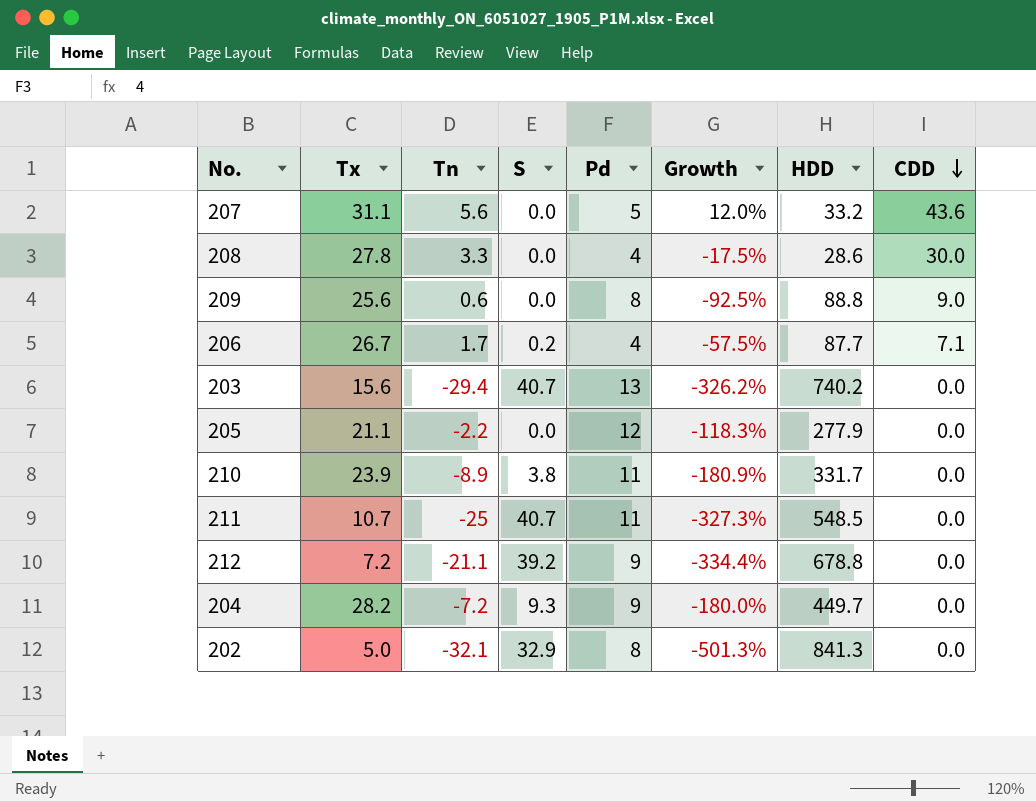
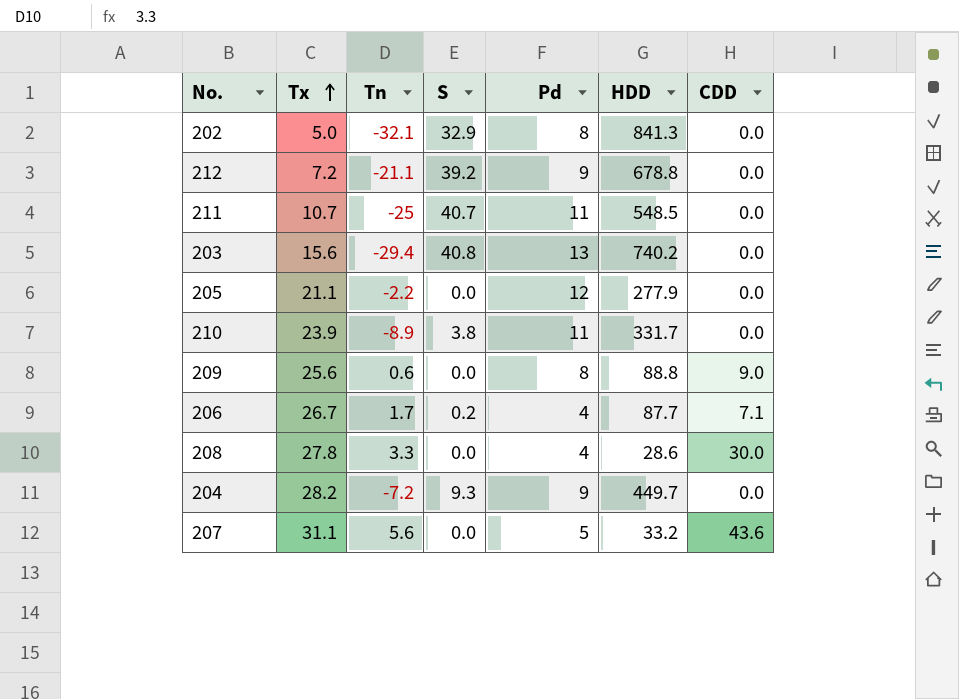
row order: CDD descending -> Tx ascending
column Growth | formula: ([Tn] - [Pd]) / [Pd] -> none
203 | S: 40.7 -> 40.8

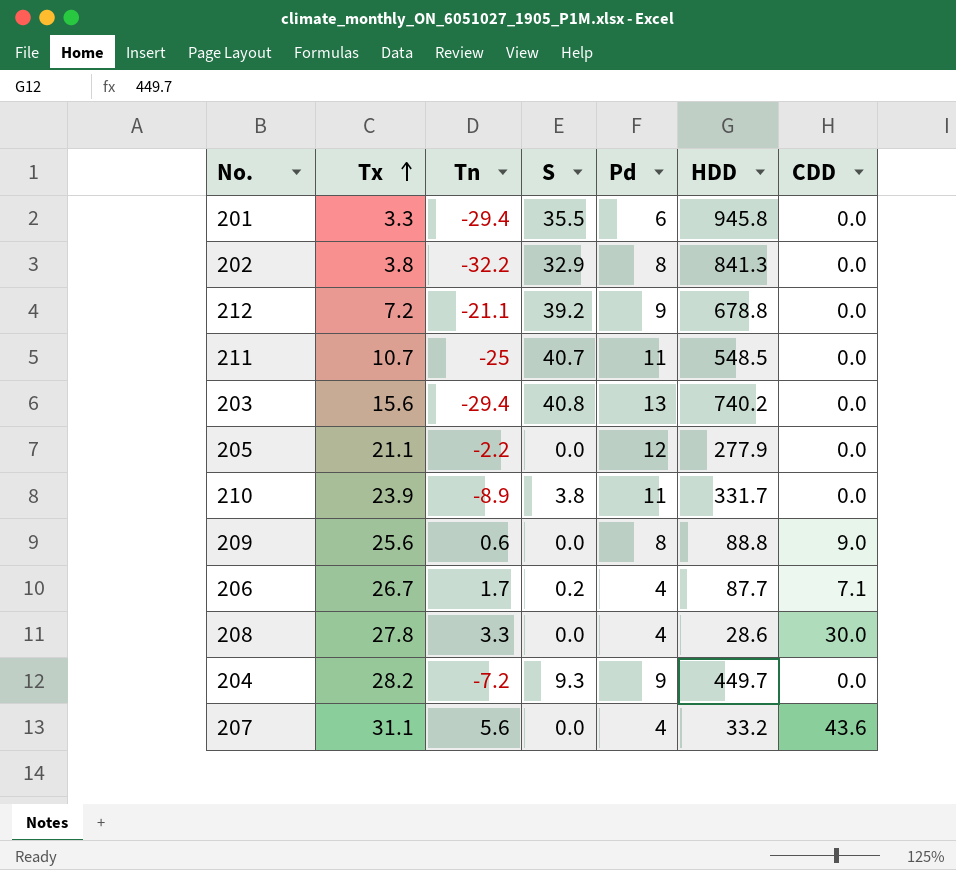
row 201: none -> 3.3 | -29.4 | 35.5 | 6 | 945.8 | 0.0
202 | Tx: 5.0 -> 3.8
202 | Tn: -32.1 -> -32.2
207 | Pd: 5 -> 4

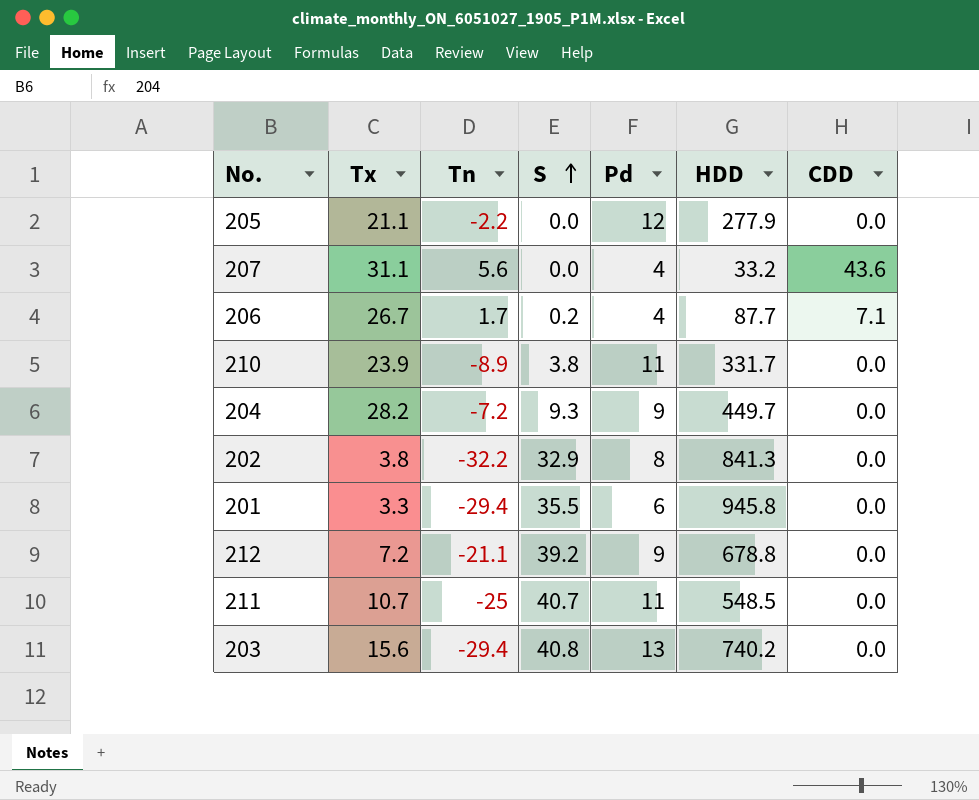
row order: Tx ascending -> S ascending
row 209: 25.6 | 0.6 | 0.0 | 8 | 88.8 | 9.0 -> none
row 208: 27.8 | 3.3 | 0.0 | 4 | 28.6 | 30.0 -> none

